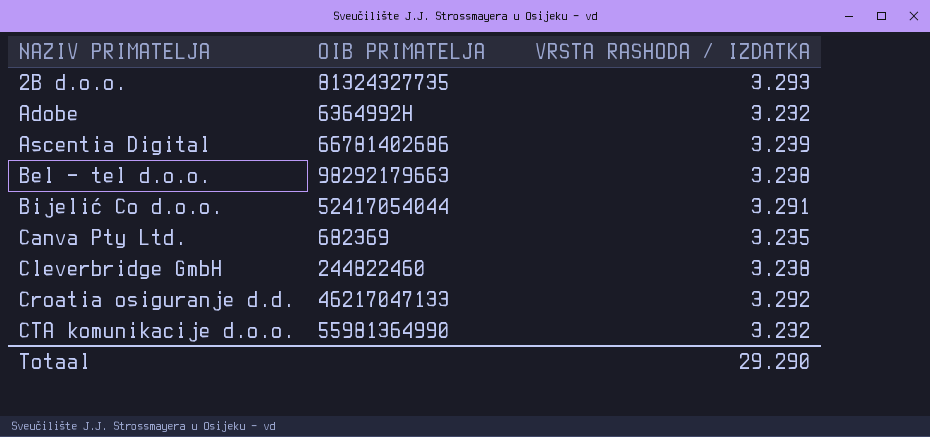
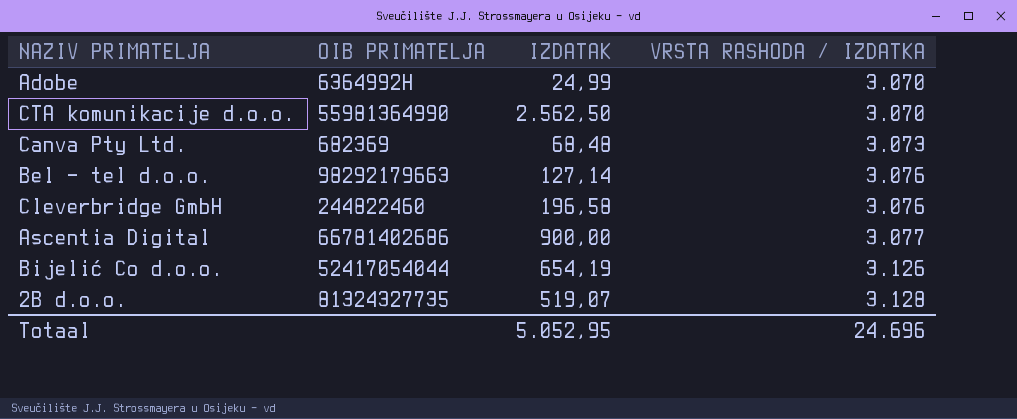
row order: NAZIV PRIMATELJA ascending -> VRSTA RASHODA / IZDATKA ascending
column IZDATAK | position: none -> 3
row Croatia osiguranje d.d.: 46217047133 | 3.292 -> none
Adobe | VRSTA RASHODA / IZDATKA: 3.232 -> 3.070
CTA komunikacije d.o.o. | VRSTA RASHODA / IZDATKA: 3.232 -> 3.070
Canva Pty Ltd. | VRSTA RASHODA / IZDATKA: 3.235 -> 3.073
Bel - tel d.o.o. | VRSTA RASHODA / IZDATKA: 3.238 -> 3.076
Cleverbridge GmbH | VRSTA RASHODA / IZDATKA: 3.238 -> 3.076
Ascentia Digital | VRSTA RASHODA / IZDATKA: 3.239 -> 3.077
Bijelić Co d.o.o. | VRSTA RASHODA / IZDATKA: 3.291 -> 3.126
2B d.o.o. | VRSTA RASHODA / IZDATKA: 3.293 -> 3.128
Totaal | VRSTA RASHODA / IZDATKA: 29.290 -> 24.696

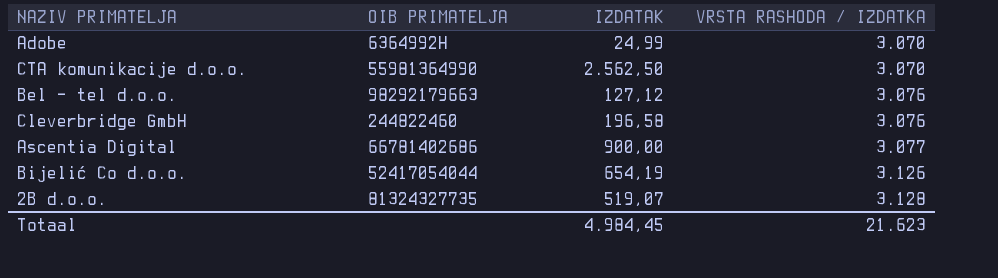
row Canva Pty Ltd.: 682369 | 68,48 | 3.073 -> none
Bel - tel d.o.o. | IZDATAK: 127,14 -> 127,12
Totaal | IZDATAK: 5.052,95 -> 4.984,45
Totaal | VRSTA RASHODA / IZDATKA: 24.696 -> 21.623

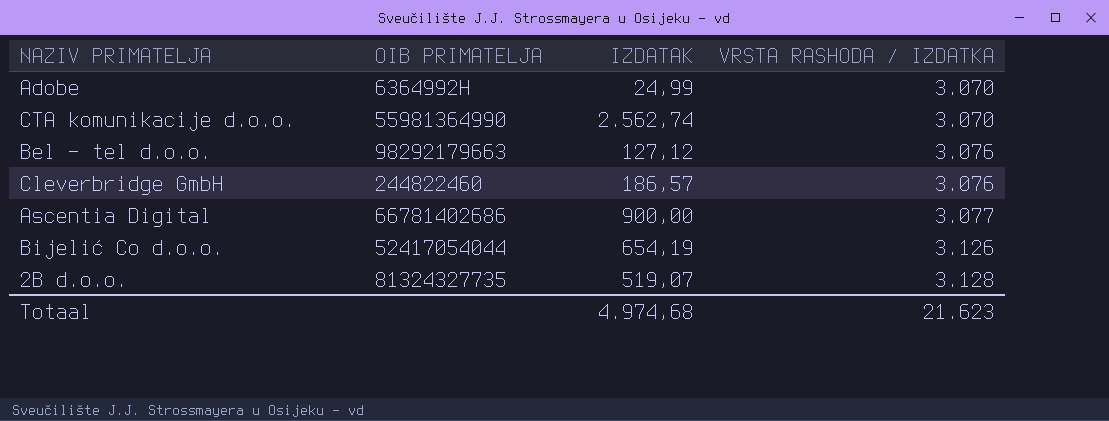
CTA komunikacije d.o.o. | IZDATAK: 2.562,50 -> 2.562,74
Cleverbridge GmbH | IZDATAK: 196,58 -> 186,57
Totaal | IZDATAK: 4.984,45 -> 4.974,68

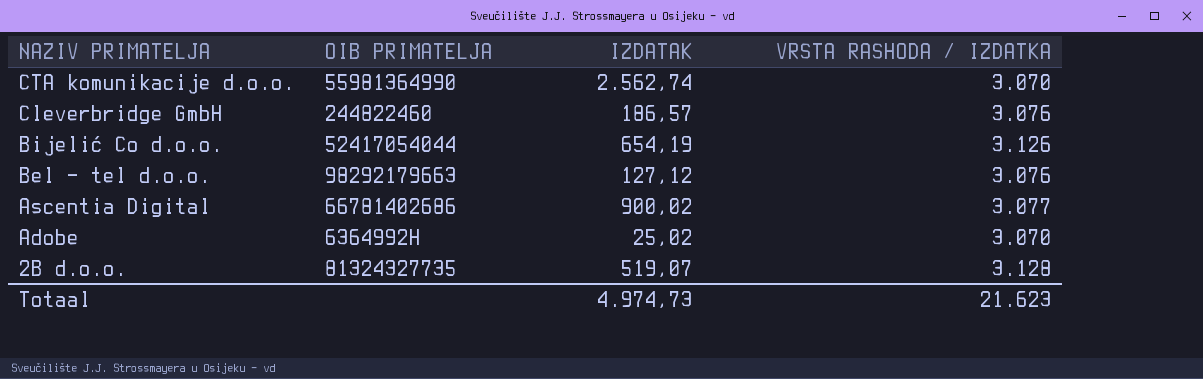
row order: VRSTA RASHODA / IZDATKA ascending -> NAZIV PRIMATELJA descending
Ascentia Digital | IZDATAK: 900,00 -> 900,02
Adobe | IZDATAK: 24,99 -> 25,02
Totaal | IZDATAK: 4.974,68 -> 4.974,73

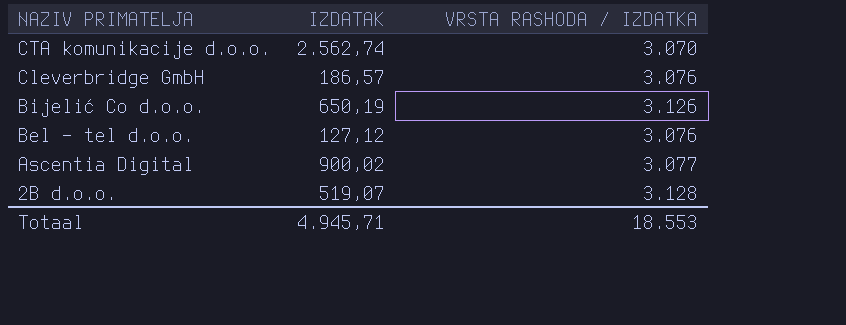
column OIB PRIMATELJA | position: 2 -> none
row Adobe: 6364992H | 25,02 | 3.070 -> none
Bijelić Co d.o.o. | IZDATAK: 654,19 -> 650,19
Totaal | IZDATAK: 4.974,73 -> 4.945,71
Totaal | VRSTA RASHODA / IZDATKA: 21.623 -> 18.553

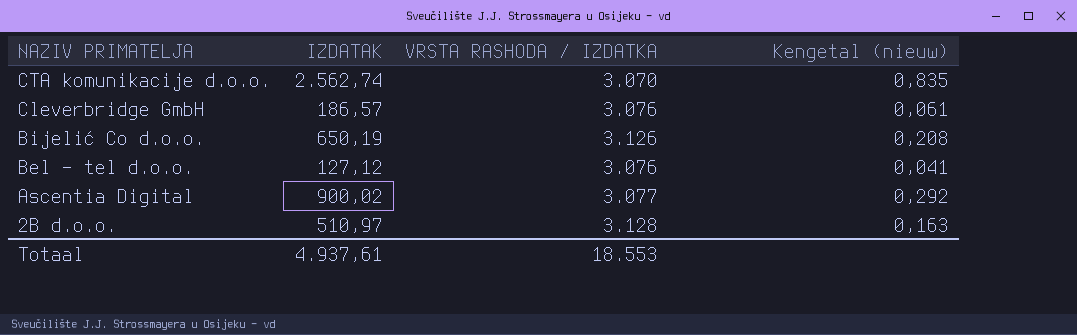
column Kengetal (nieuw) | formula: none -> [IZDATAK] / [VRSTA RASHODA / IZDATKA]
2B d.o.o. | IZDATAK: 519,07 -> 510,97
Totaal | IZDATAK: 4.945,71 -> 4.937,61

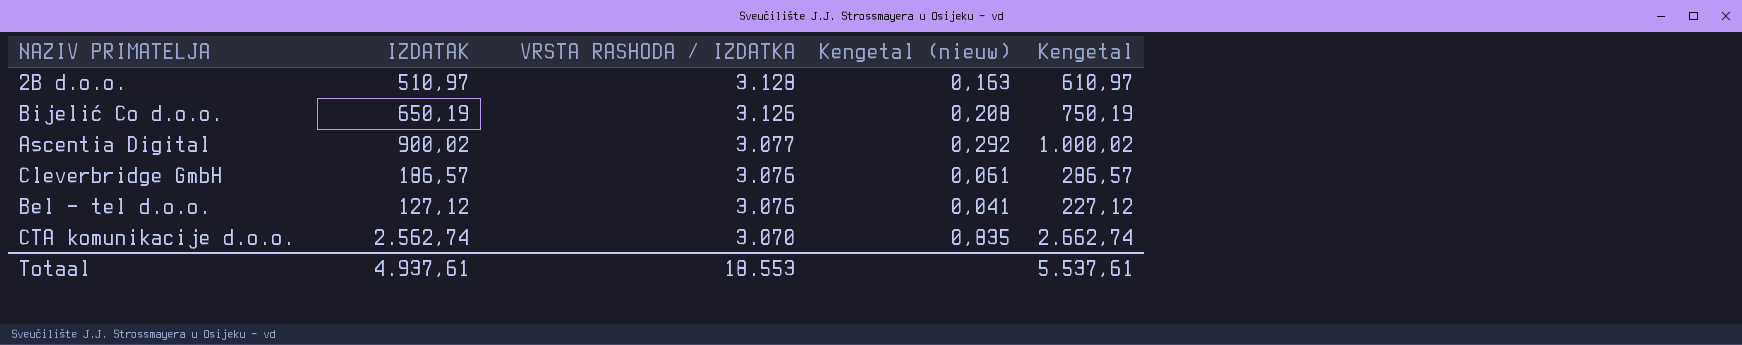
row order: NAZIV PRIMATELJA descending -> VRSTA RASHODA / IZDATKA descending
column Kengetal | formula: none -> [IZDATAK] + 100

